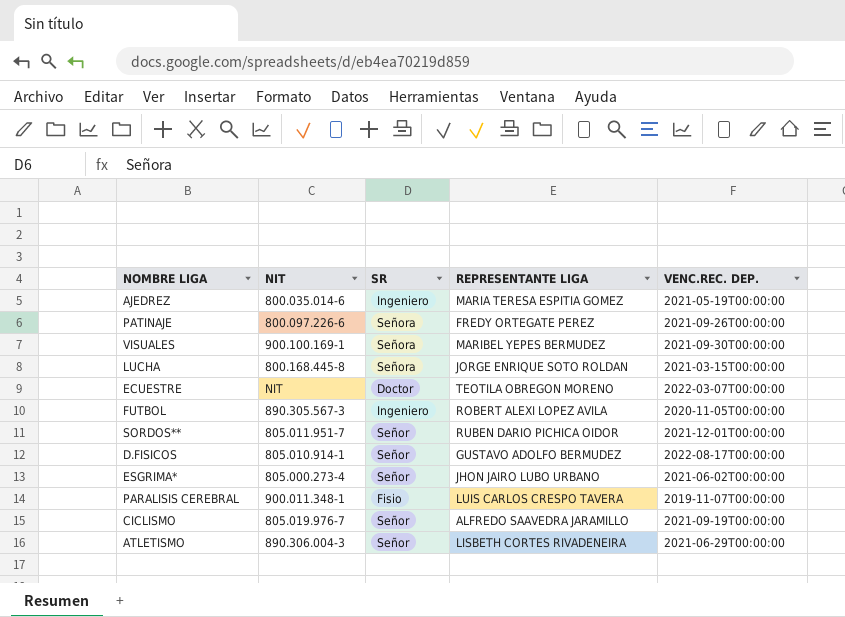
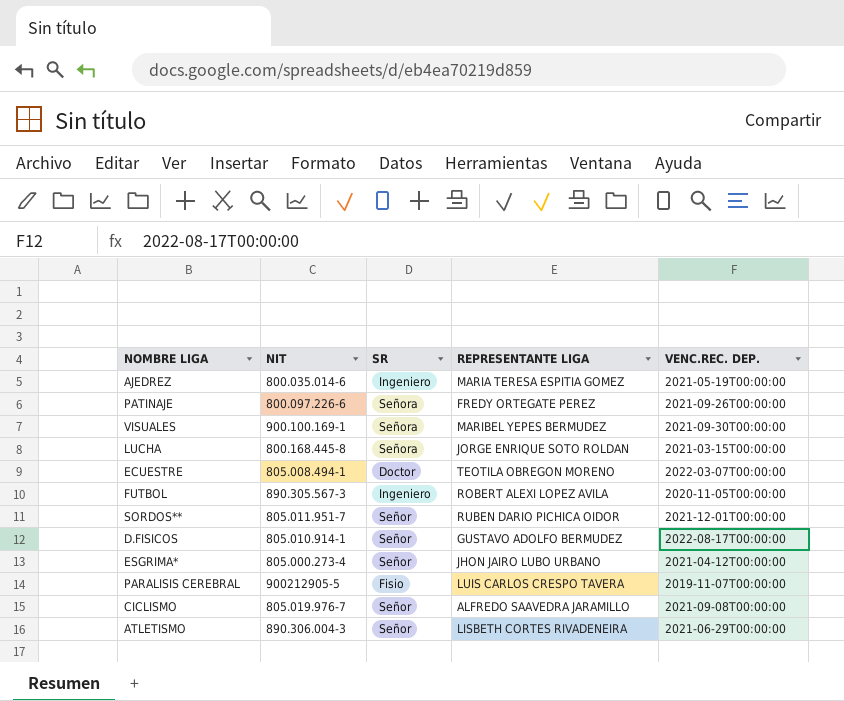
ECUESTRE | NIT: NIT -> 805.008.494-1
ESGRIMA* | VENC.REC. DEP.: 2021-06-02T00:00:00 -> 2021-04-12T00:00:00
PARALISIS CEREBRAL | NIT: 900.011.348-1 -> 900212905-5
CICLISMO | VENC.REC. DEP.: 2021-09-19T00:00:00 -> 2021-09-08T00:00:00

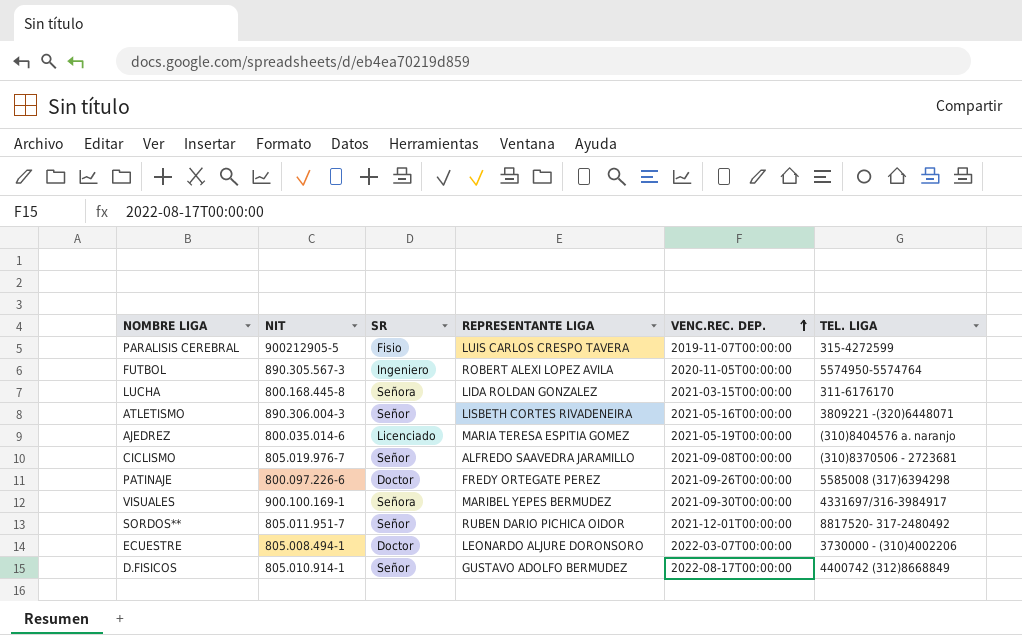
row order: none -> VENC.REC. DEP. ascending
column TEL. LIGA | position: none -> 6
row ESGRIMA*: 805.000.273-4 | Señor | JHON JAIRO LUBO URBANO | 2021-04-12T00:00:00 -> none
LUCHA | REPRESENTANTE LIGA: JORGE ENRIQUE SOTO ROLDAN -> LIDA ROLDAN GONZALEZ
ATLETISMO | VENC.REC. DEP.: 2021-06-29T00:00:00 -> 2021-05-16T00:00:00
AJEDREZ | SR: Ingeniero -> Licenciado
PATINAJE | SR: Señora -> Doctor
ECUESTRE | REPRESENTANTE LIGA: TEOTILA OBREGON MORENO -> LEONARDO ALJURE DORONSORO

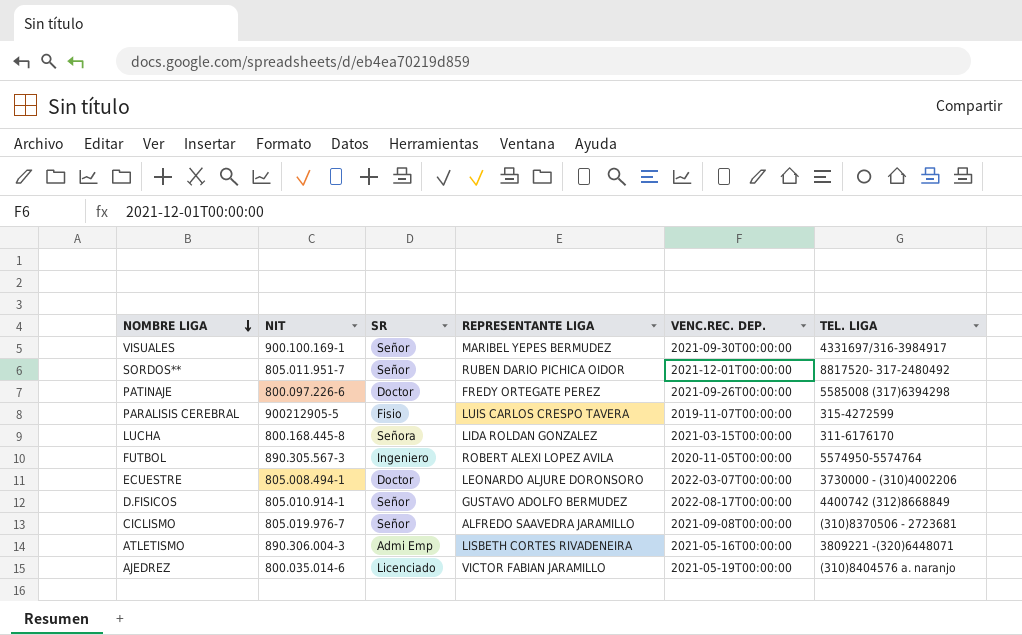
row order: VENC.REC. DEP. ascending -> NOMBRE LIGA descending
VISUALES | SR: Señora -> Señor
ATLETISMO | SR: Señor -> Admi Emp
AJEDREZ | REPRESENTANTE LIGA: MARIA TERESA ESPITIA GOMEZ -> VICTOR FABIAN JARAMILLO

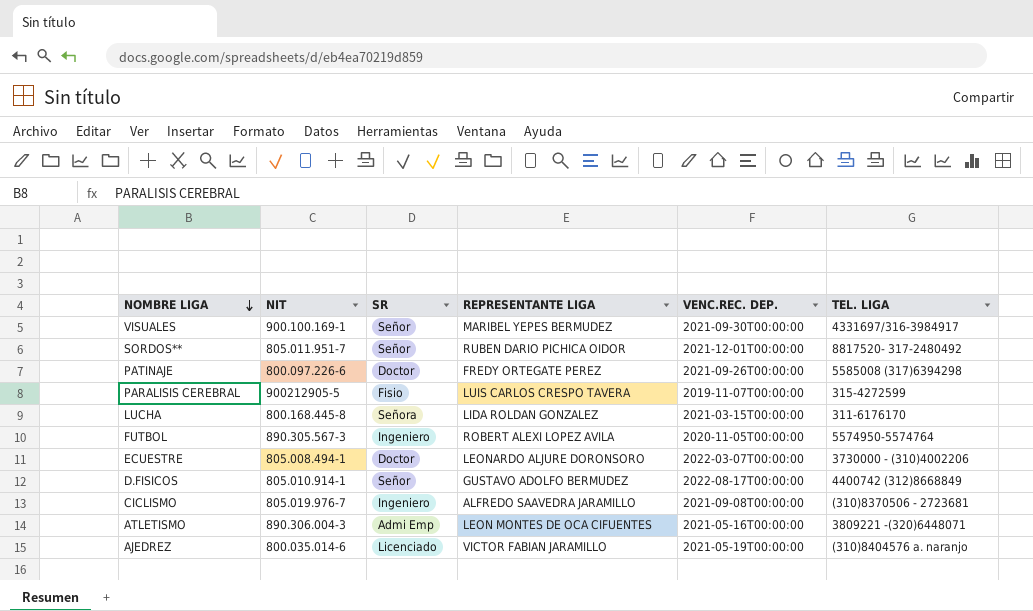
CICLISMO | SR: Señor -> Ingeniero
ATLETISMO | REPRESENTANTE LIGA: LISBETH CORTES RIVADENEIRA -> LEON MONTES DE OCA CIFUENTES

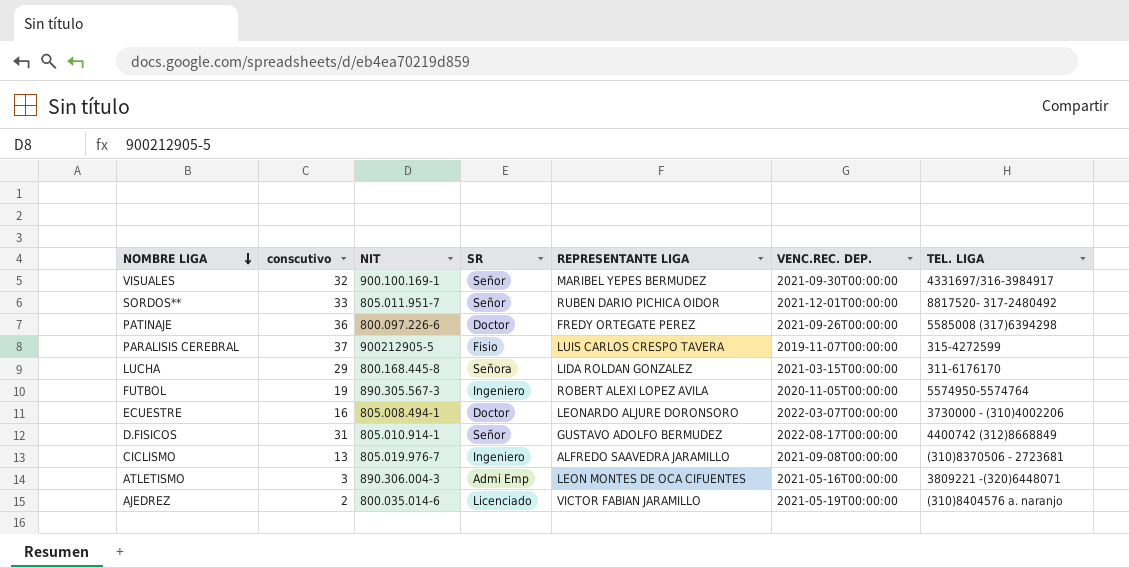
column conscutivo | position: none -> 2

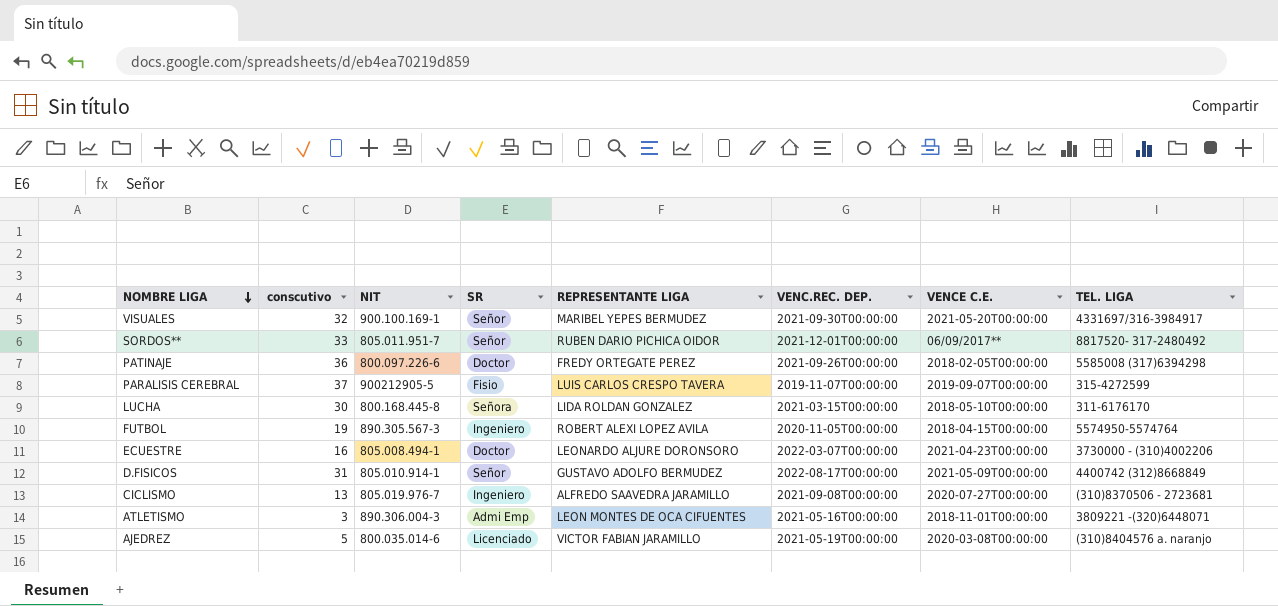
column VENCE C.E. | position: none -> 7
LUCHA | conscutivo: 29 -> 30
AJEDREZ | conscutivo: 2 -> 5

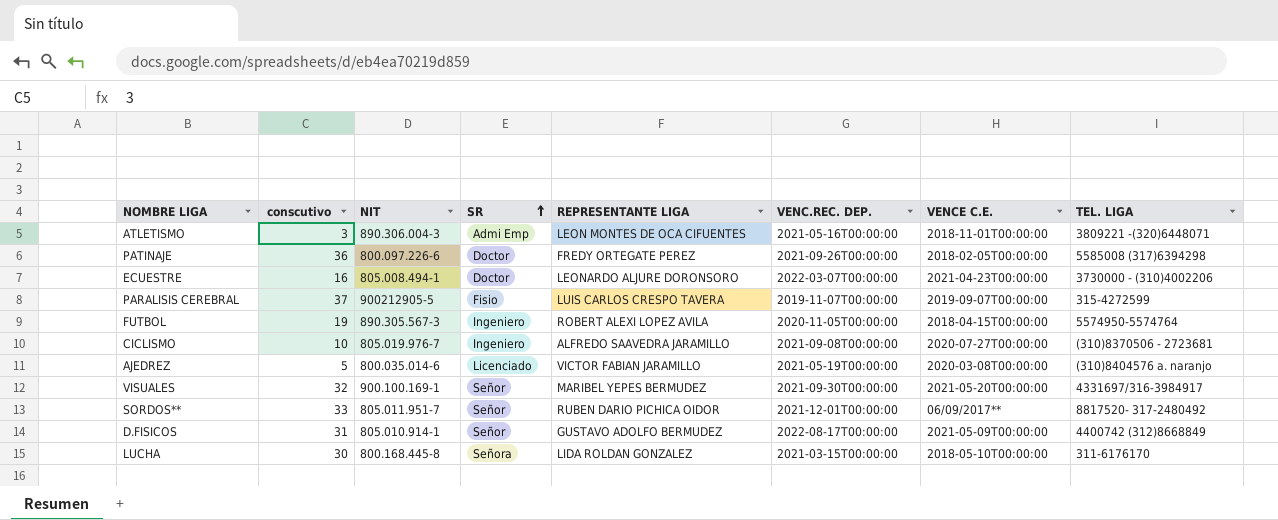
row order: NOMBRE LIGA descending -> SR ascending
CICLISMO | conscutivo: 13 -> 10

